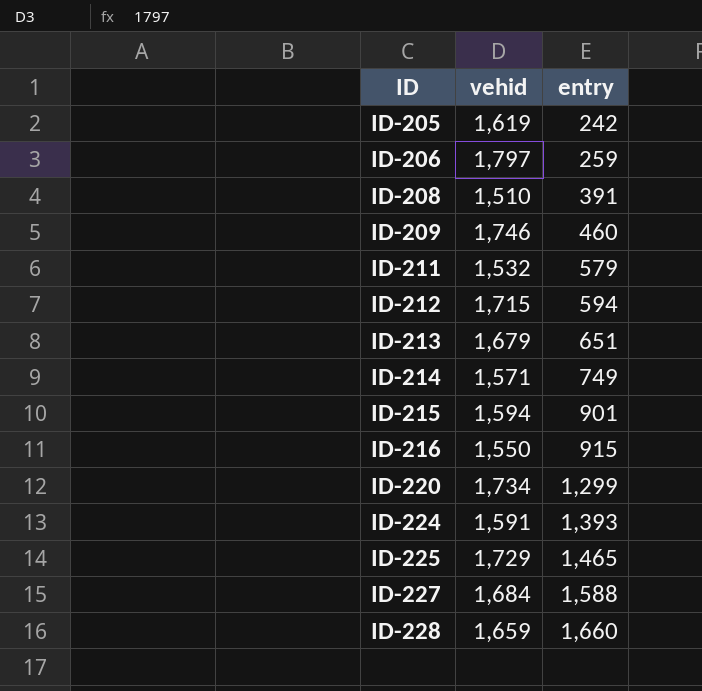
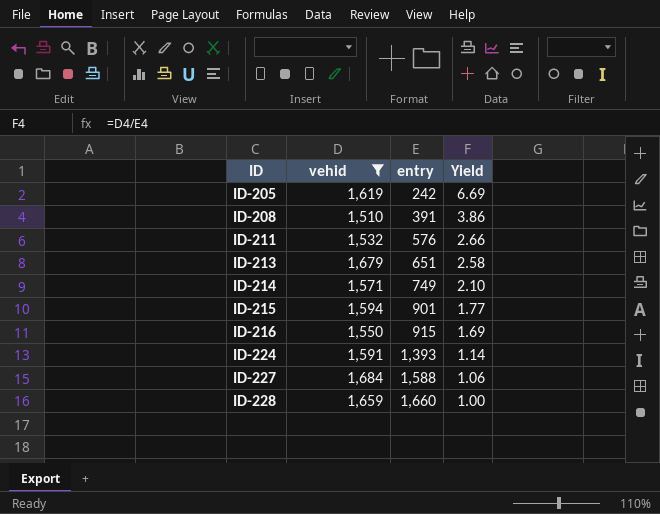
filter: none -> vehid <= 1,684
column Yield | formula: none -> [vehid] / [entry]
ID-211 | entry: 579 -> 576

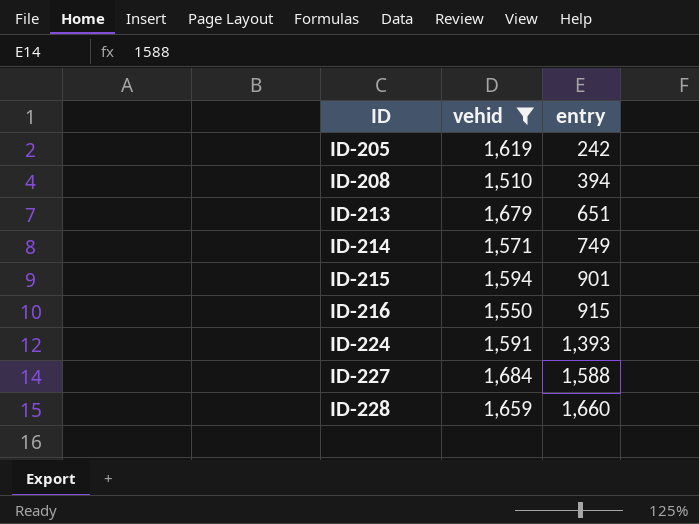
column Yield | formula: [vehid] / [entry] -> none
row ID-211: 1,532 | 576 | 2.66 -> none
ID-208 | entry: 391 -> 394

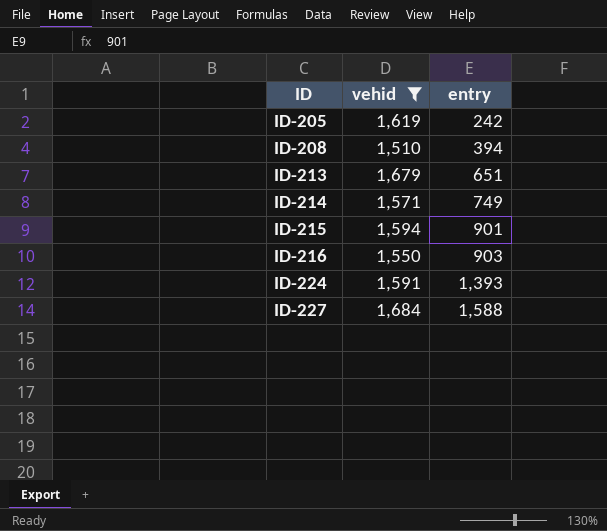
row ID-228: 1,659 | 1,660 -> none
ID-216 | entry: 915 -> 903

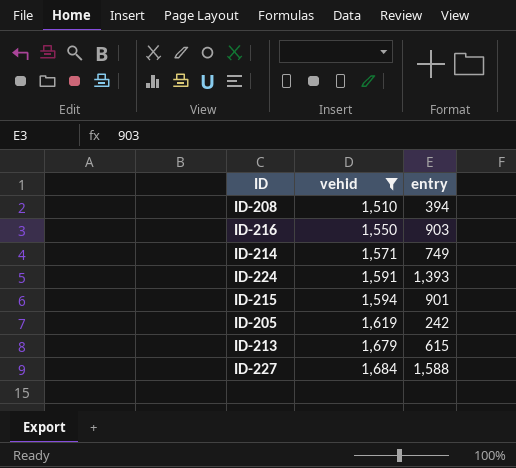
row order: ID ascending -> vehid ascending
ID-213 | entry: 651 -> 615

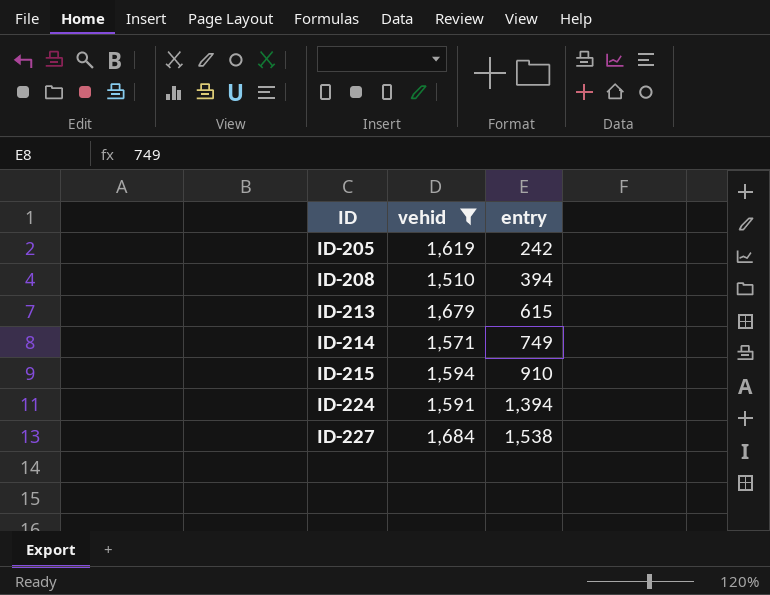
row order: vehid ascending -> ID ascending
row ID-216: 1,550 | 903 -> none
ID-215 | entry: 901 -> 910
ID-224 | entry: 1,393 -> 1,394
ID-227 | entry: 1,588 -> 1,538

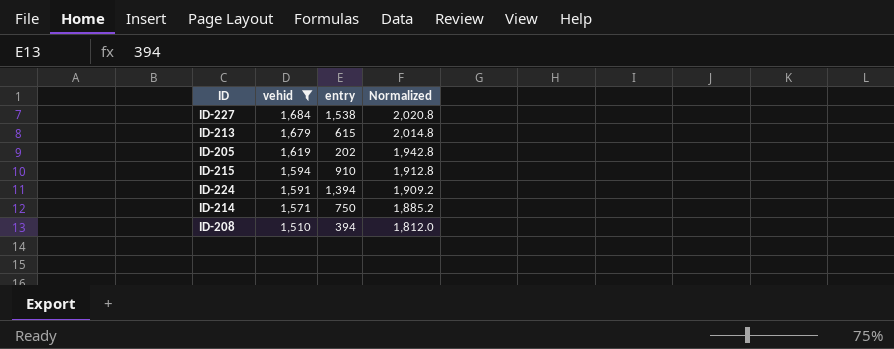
row order: ID ascending -> vehid descending
column Normalized | formula: none -> [vehid] * 1.2
ID-205 | entry: 242 -> 202
ID-214 | entry: 749 -> 750

